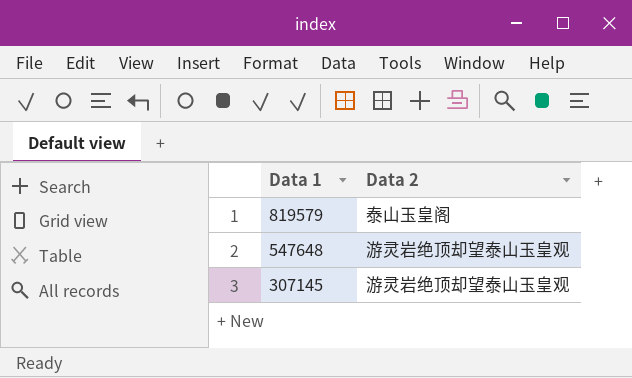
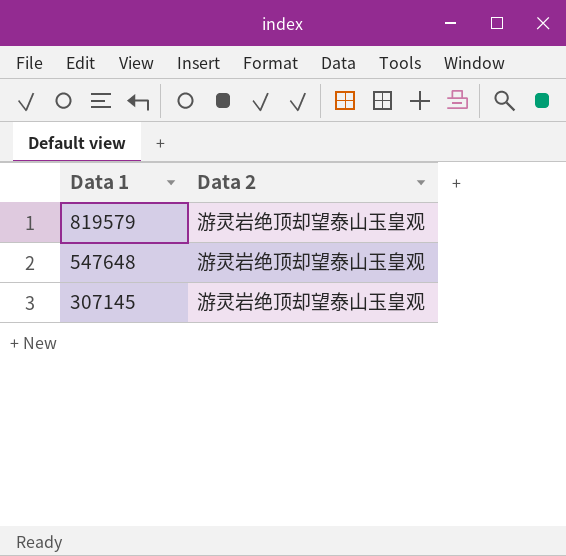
819579 | Data 2: 泰山玉皇阁 -> 游灵岩绝顶却望泰山玉皇观

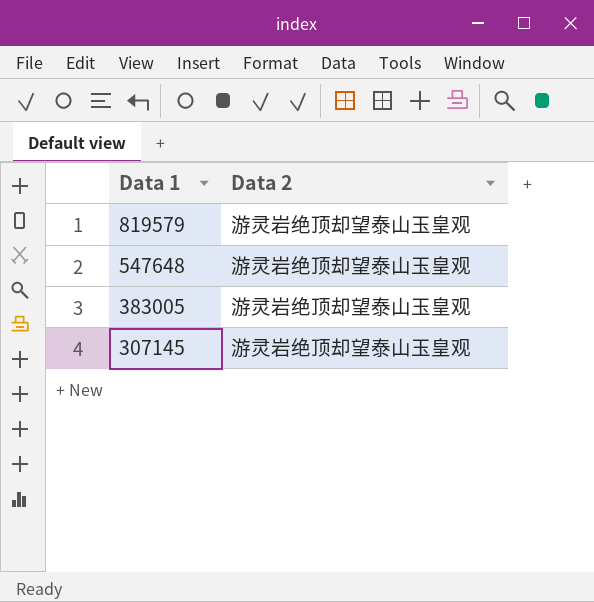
row 383005: none -> 游灵岩绝顶却望泰山玉皇观

